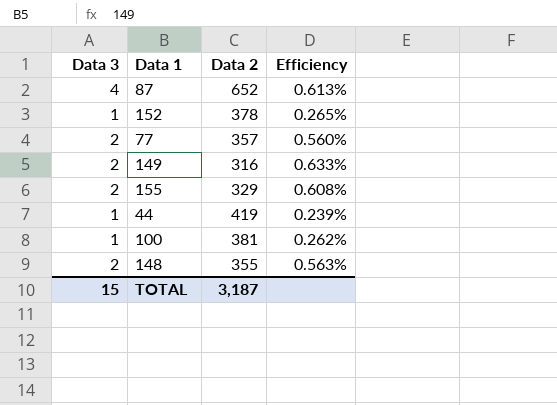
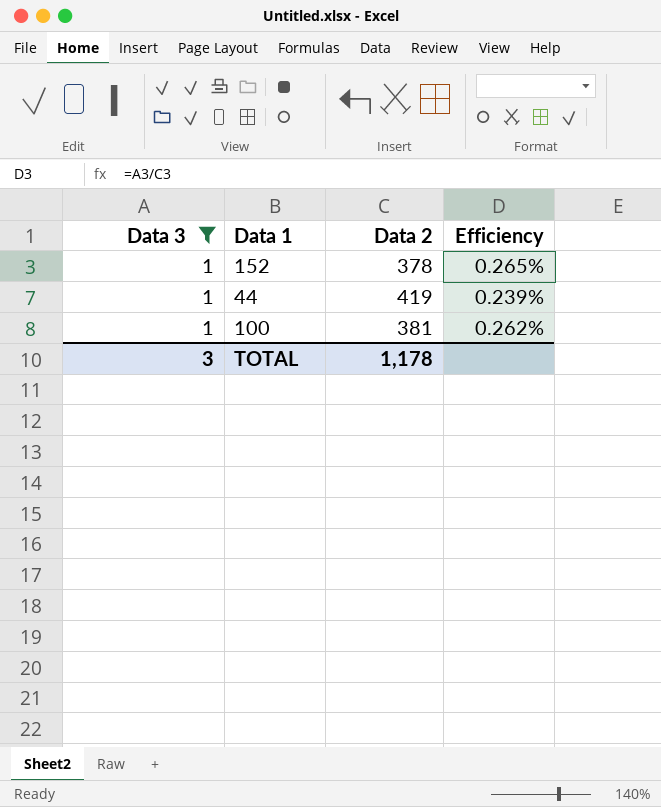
filter: none -> Data 3 = 1
TOTAL | Data 3: 15 -> 3
TOTAL | Data 2: 3,187 -> 1,178

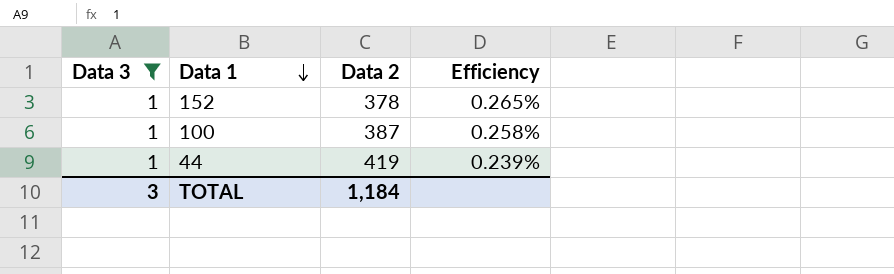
row order: none -> Data 1 descending
100 | Data 2: 381 -> 387
100 | Efficiency: 0.262% -> 0.258%
TOTAL | Data 2: 1,178 -> 1,184

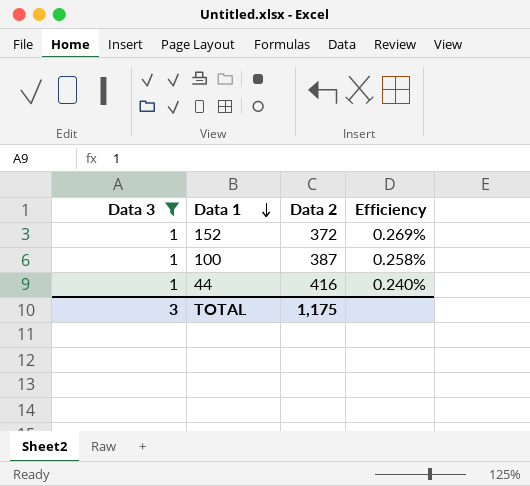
152 | Data 2: 378 -> 372
152 | Efficiency: 0.265% -> 0.269%
44 | Data 2: 419 -> 416
44 | Efficiency: 0.239% -> 0.240%
TOTAL | Data 2: 1,184 -> 1,175

